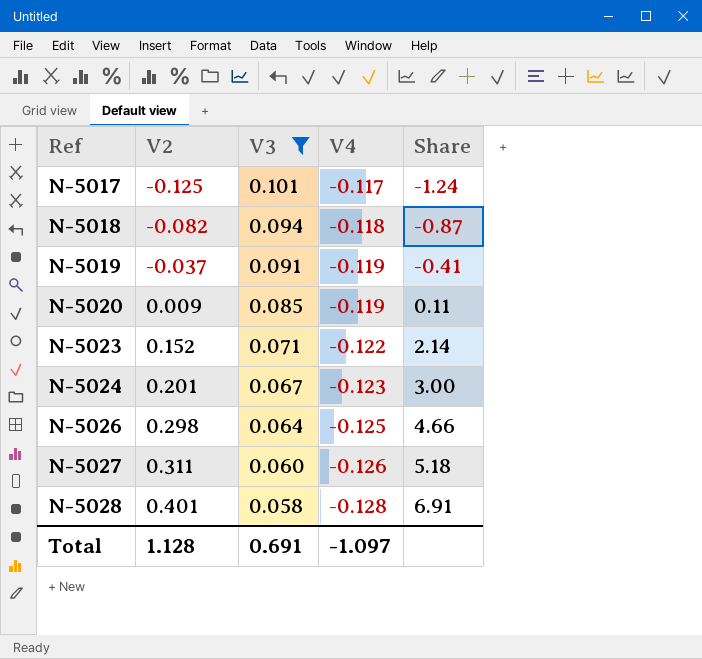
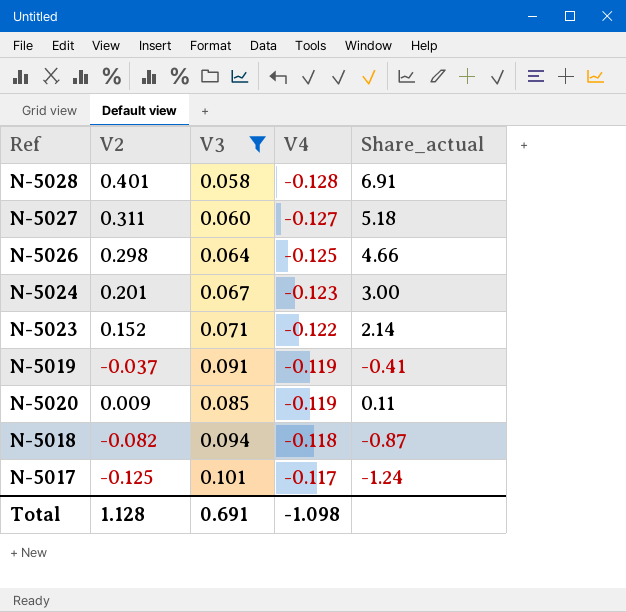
row order: Ref ascending -> V4 ascending
column name: Share -> Share_actual
N-5027 | V4: -0.126 -> -0.127
Total | V4: -1.097 -> -1.098

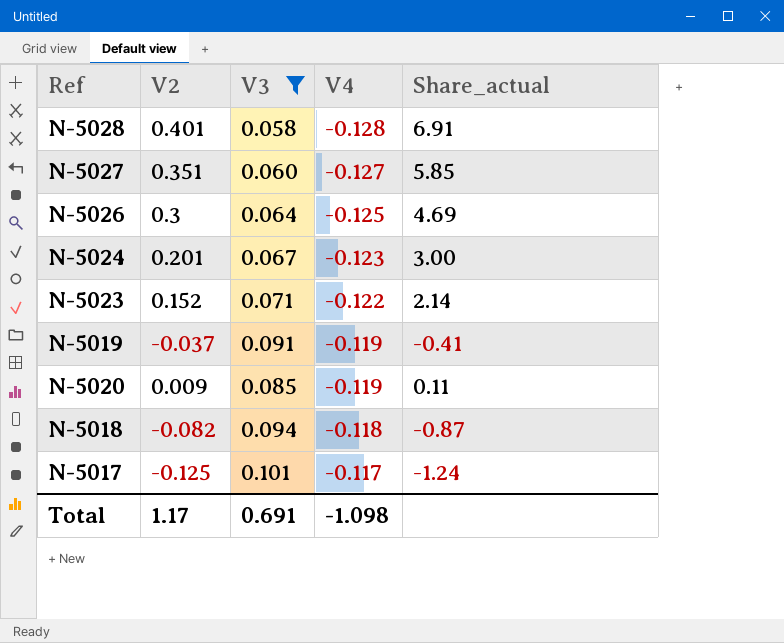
N-5027 | V2: 0.311 -> 0.351
N-5027 | Share_actual: 5.18 -> 5.85
N-5026 | V2: 0.298 -> 0.3
N-5026 | Share_actual: 4.66 -> 4.69
Total | V2: 1.128 -> 1.17

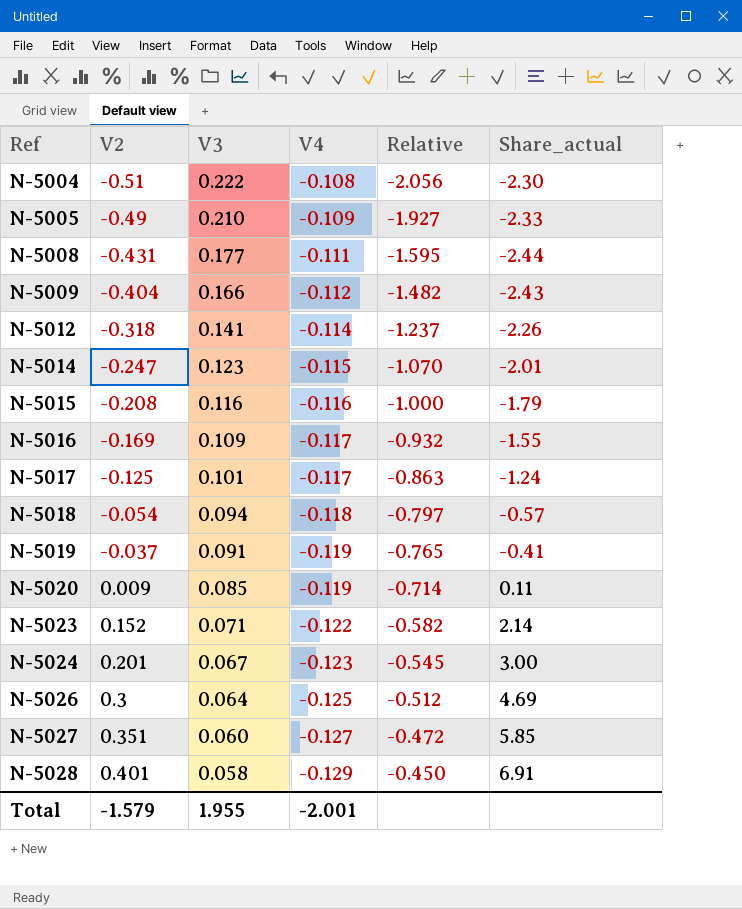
filter: V3 <= 0.101 -> none
row order: V4 ascending -> Ref ascending
column Relative | formula: none -> [V3] / [V4]
N-5018 | V2: -0.082 -> -0.054
N-5018 | Share_actual: -0.87 -> -0.57
N-5028 | V4: -0.128 -> -0.129
Total | V2: 1.17 -> -1.579
Total | V3: 0.691 -> 1.955
Total | V4: -1.098 -> -2.001

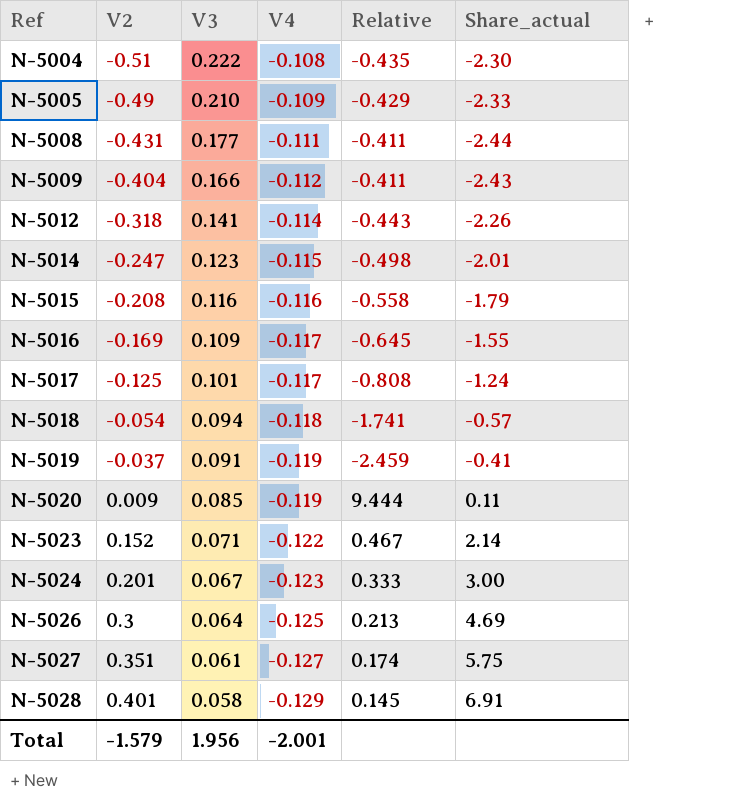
column Relative | formula: [V3] / [V4] -> [V3] / [V2]
N-5027 | V3: 0.060 -> 0.061
N-5027 | Share_actual: 5.85 -> 5.75
Total | V3: 1.955 -> 1.956

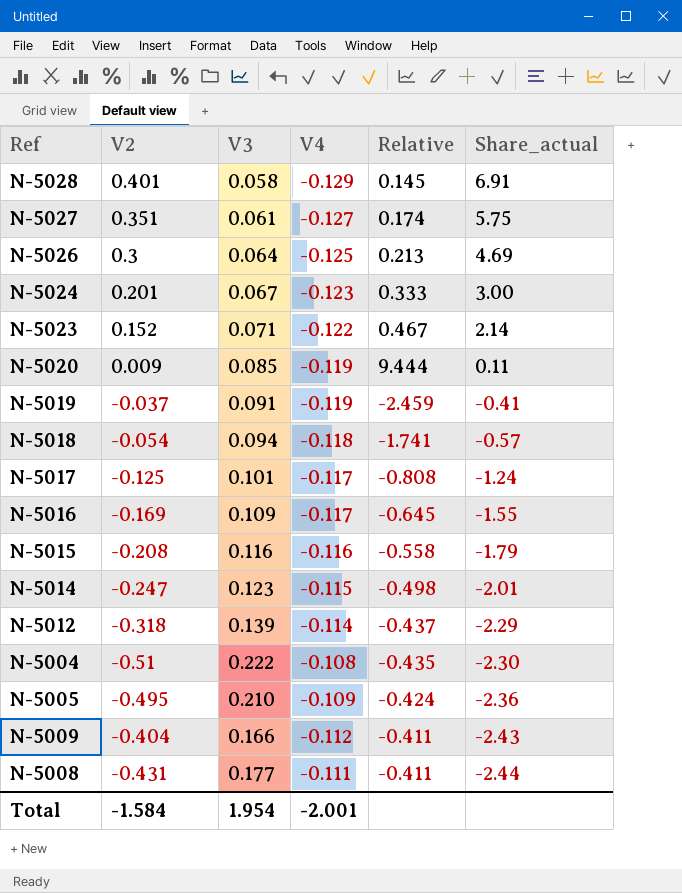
row order: Ref ascending -> Share_actual descending
N-5012 | V3: 0.141 -> 0.139
N-5012 | Relative: -0.443 -> -0.437
N-5012 | Share_actual: -2.26 -> -2.29
N-5005 | V2: -0.49 -> -0.495
N-5005 | Relative: -0.429 -> -0.424
N-5005 | Share_actual: -2.33 -> -2.36
Total | V2: -1.579 -> -1.584
Total | V3: 1.956 -> 1.954

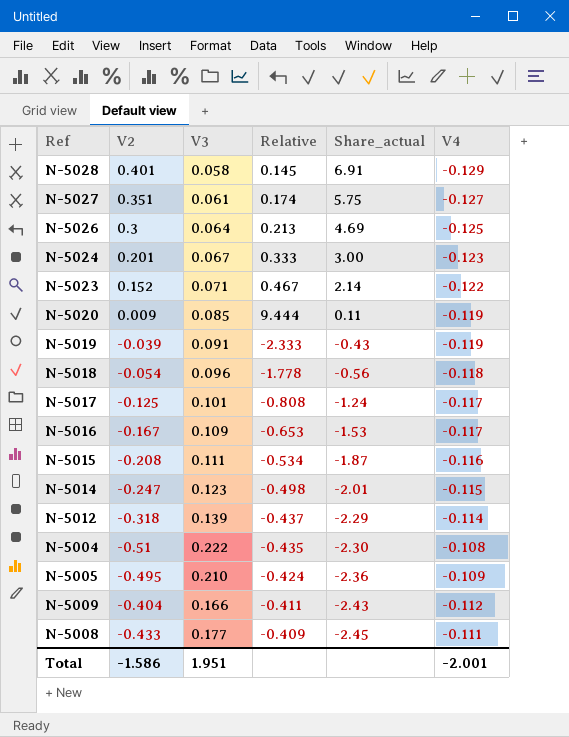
column V4 | position: 4 -> 6
N-5019 | V2: -0.037 -> -0.039
N-5019 | Relative: -2.459 -> -2.333
N-5019 | Share_actual: -0.41 -> -0.43
N-5018 | V3: 0.094 -> 0.096
N-5018 | Relative: -1.741 -> -1.778
N-5018 | Share_actual: -0.57 -> -0.56
N-5016 | V2: -0.169 -> -0.167
N-5016 | Relative: -0.645 -> -0.653
N-5016 | Share_actual: -1.55 -> -1.53
N-5015 | V3: 0.116 -> 0.111
N-5015 | Relative: -0.558 -> -0.534
N-5015 | Share_actual: -1.79 -> -1.87
N-5008 | V2: -0.431 -> -0.433
N-5008 | Relative: -0.411 -> -0.409
N-5008 | Share_actual: -2.44 -> -2.45
Total | V2: -1.584 -> -1.586
Total | V3: 1.954 -> 1.951

